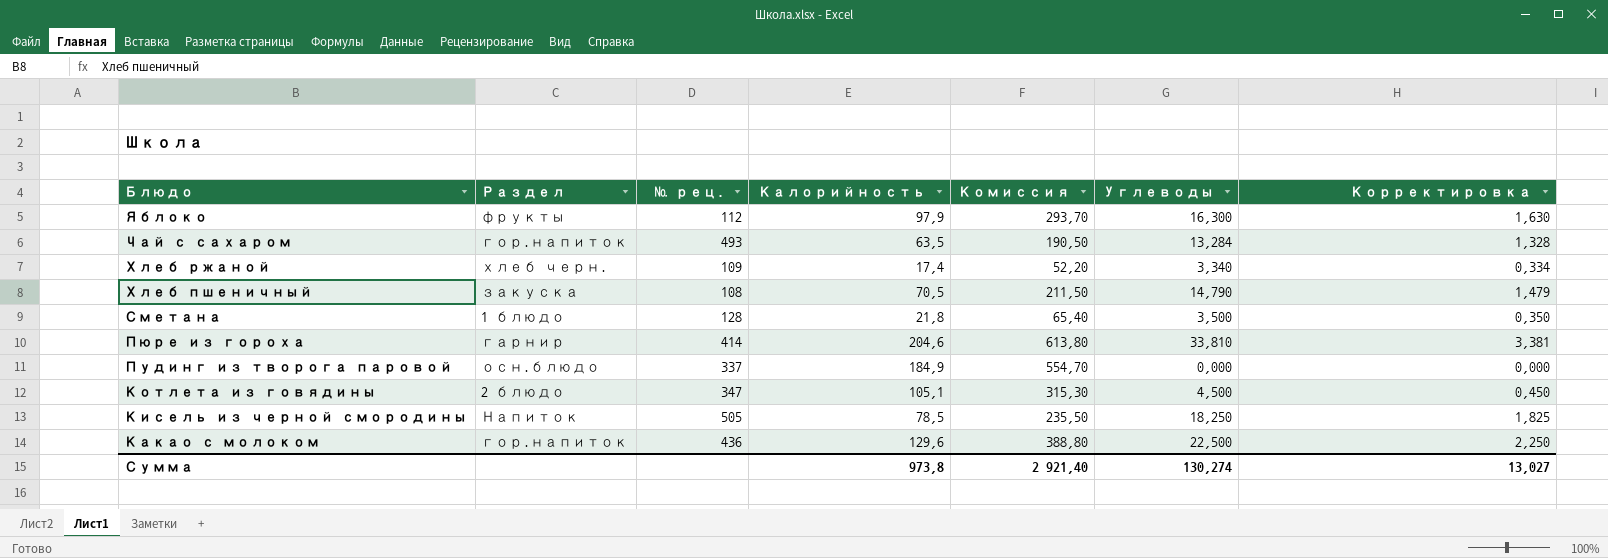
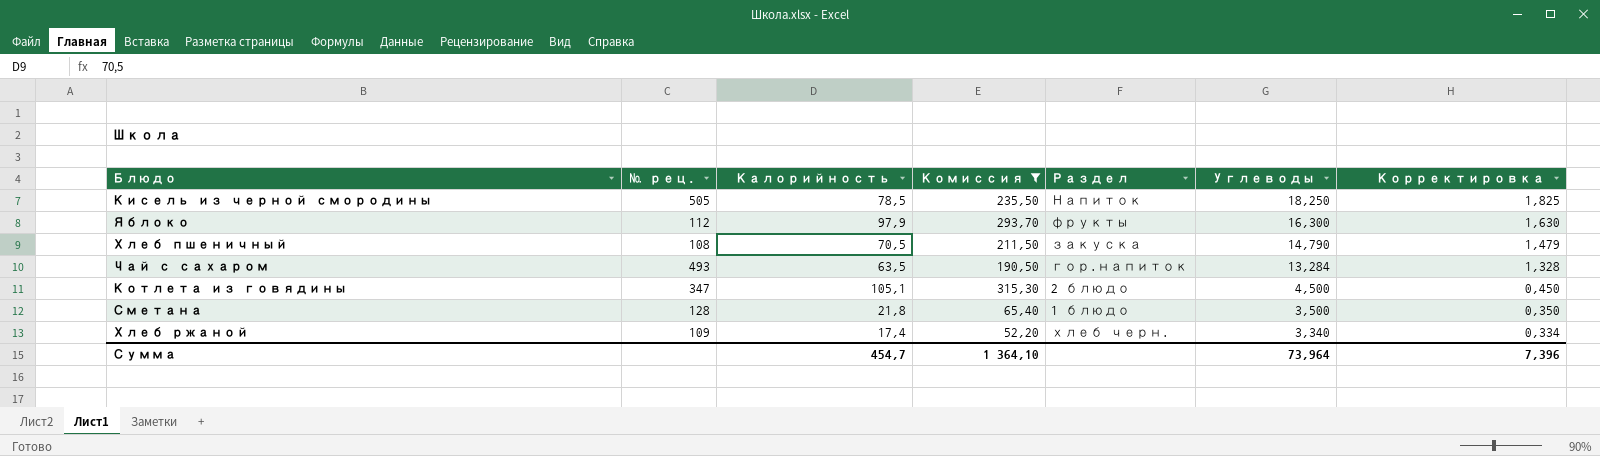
filter: none -> Комиссия <= 315,30
row order: Блюдо descending -> Углеводы descending
column Раздел | position: 2 -> 5
Сумма | Калорийность: 973,8 -> 454,7
Сумма | Комиссия: 2 921,40 -> 1 364,10
Сумма | Углеводы: 130,274 -> 73,964
Сумма | Корректировка: 13,027 -> 7,396

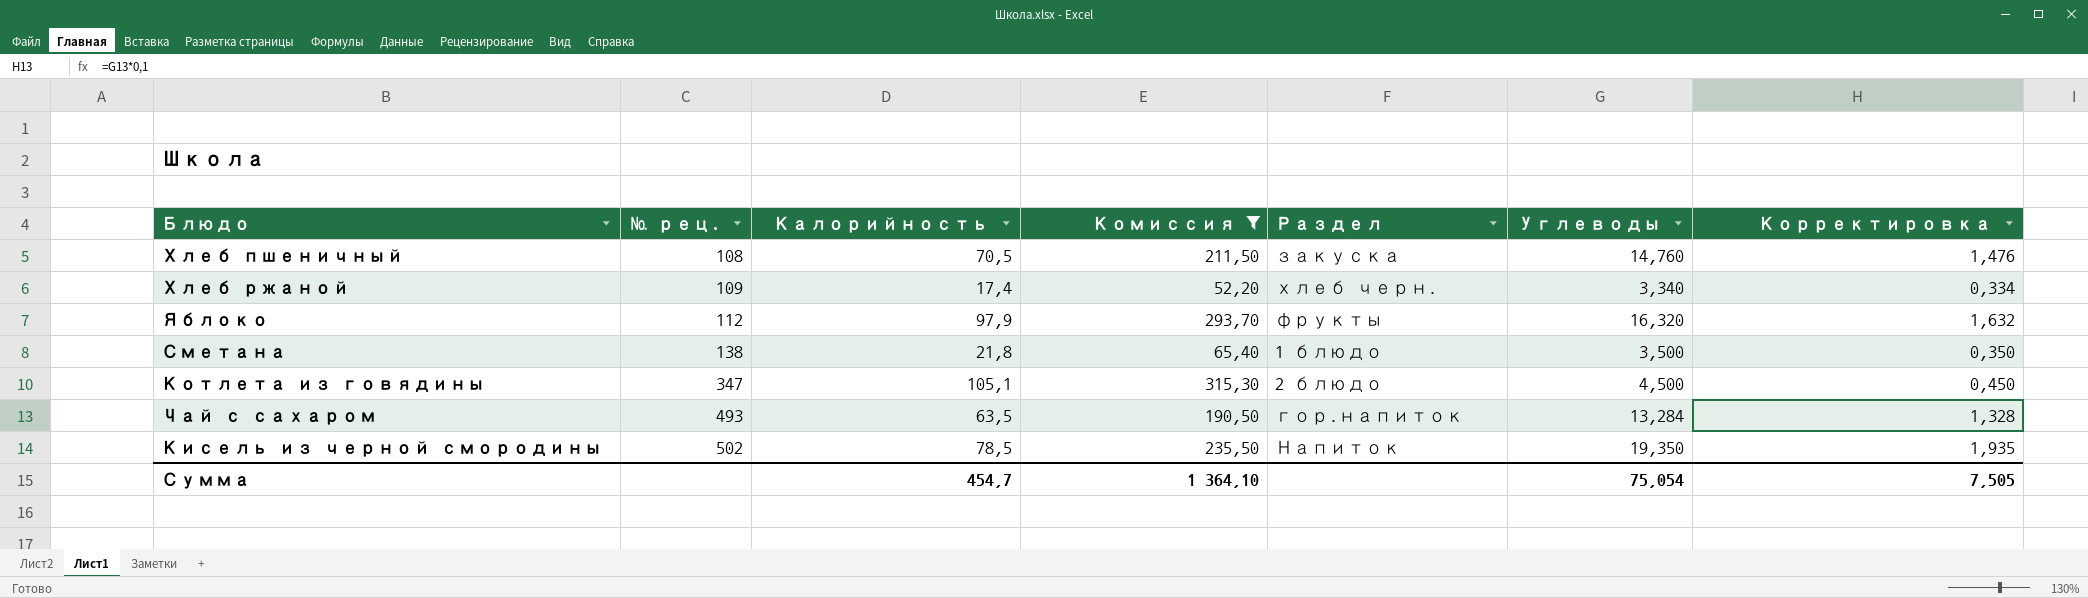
row order: Углеводы descending -> № рец. ascending
Хлеб пшеничный | Углеводы: 14,790 -> 14,760
Хлеб пшеничный | Корректировка: 1,479 -> 1,476
Яблоко | Углеводы: 16,300 -> 16,320
Яблоко | Корректировка: 1,630 -> 1,632
Сметана | № рец.: 128 -> 138
Кисель из черной смородины | № рец.: 505 -> 502
Кисель из черной смородины | Углеводы: 18,250 -> 19,350
Кисель из черной смородины | Корректировка: 1,825 -> 1,935
Сумма | Углеводы: 73,964 -> 75,054
Сумма | Корректировка: 7,396 -> 7,505

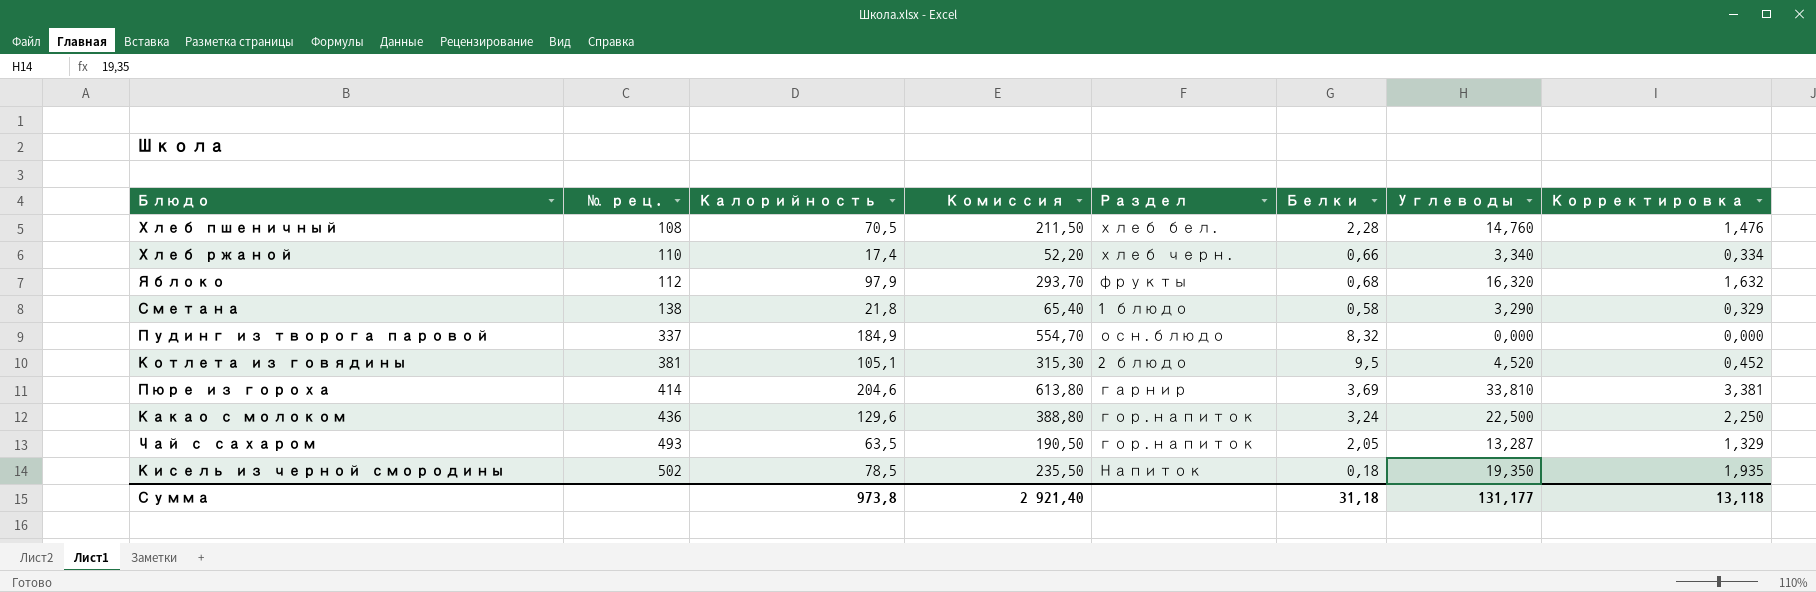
filter: Комиссия <= 315,30 -> none
column Белки | position: none -> 6
Хлеб пшеничный | Раздел: закуска -> хлеб бел.
Хлеб ржаной | № рец.: 109 -> 110
Сметана | Углеводы: 3,500 -> 3,290
Сметана | Корректировка: 0,350 -> 0,329
Котлета из говядины | № рец.: 347 -> 381
Котлета из говядины | Углеводы: 4,500 -> 4,520
Котлета из говядины | Корректировка: 0,450 -> 0,452
Чай с сахаром | Углеводы: 13,284 -> 13,287
Чай с сахаром | Корректировка: 1,328 -> 1,329
Сумма | Калорийность: 454,7 -> 973,8
Сумма | Комиссия: 1 364,10 -> 2 921,40
Сумма | Углеводы: 75,054 -> 131,177
Сумма | Корректировка: 7,505 -> 13,118

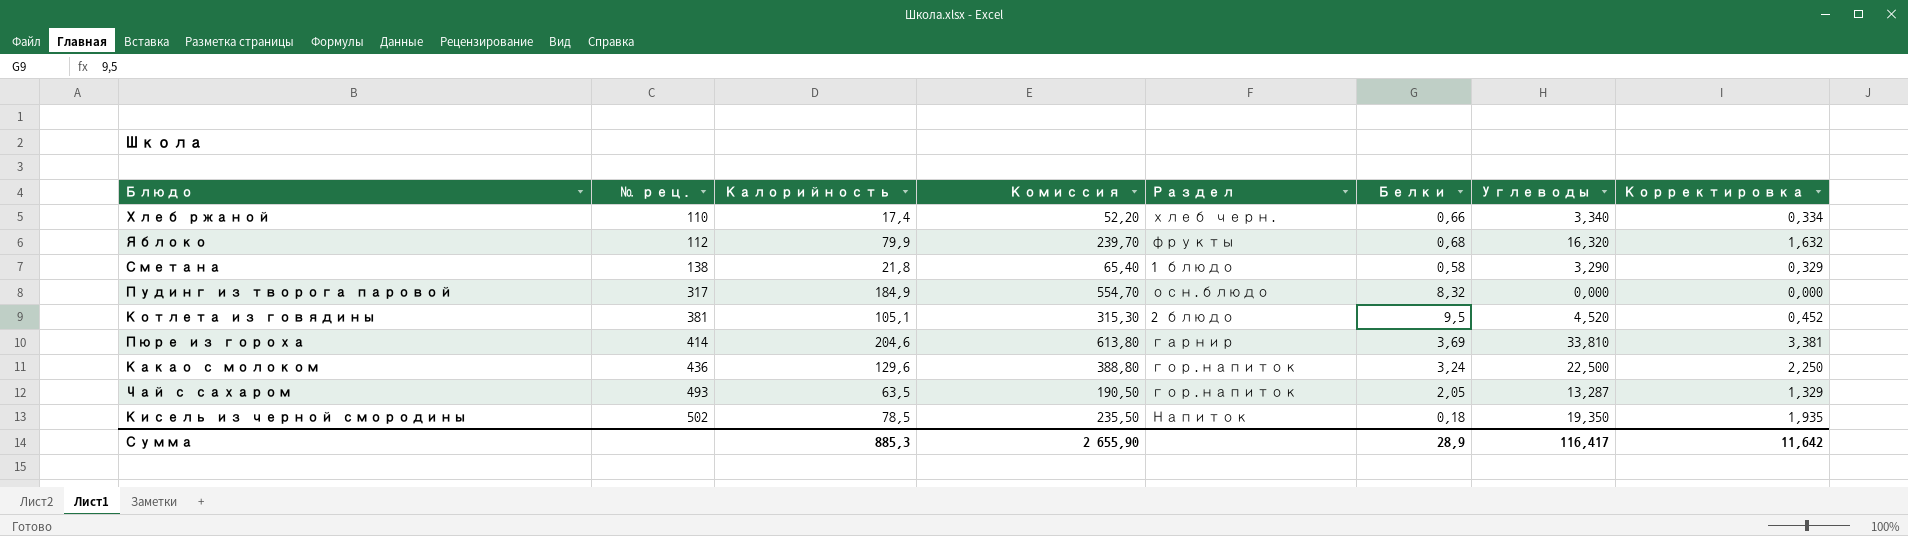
row Хлеб пшеничный: 108 | 70,5 | 211,50 | хлеб бел. | 2,28 | 14,760 | 1,476 -> none
Яблоко | Калорийность: 97,9 -> 79,9
Яблоко | Комиссия: 293,70 -> 239,70
Пудинг из творога паровой | № рец.: 337 -> 317
Сумма | Калорийность: 973,8 -> 885,3
Сумма | Комиссия: 2 921,40 -> 2 655,90
Сумма | Белки: 31,18 -> 28,9
Сумма | Углеводы: 131,177 -> 116,417
Сумма | Корректировка: 13,118 -> 11,642

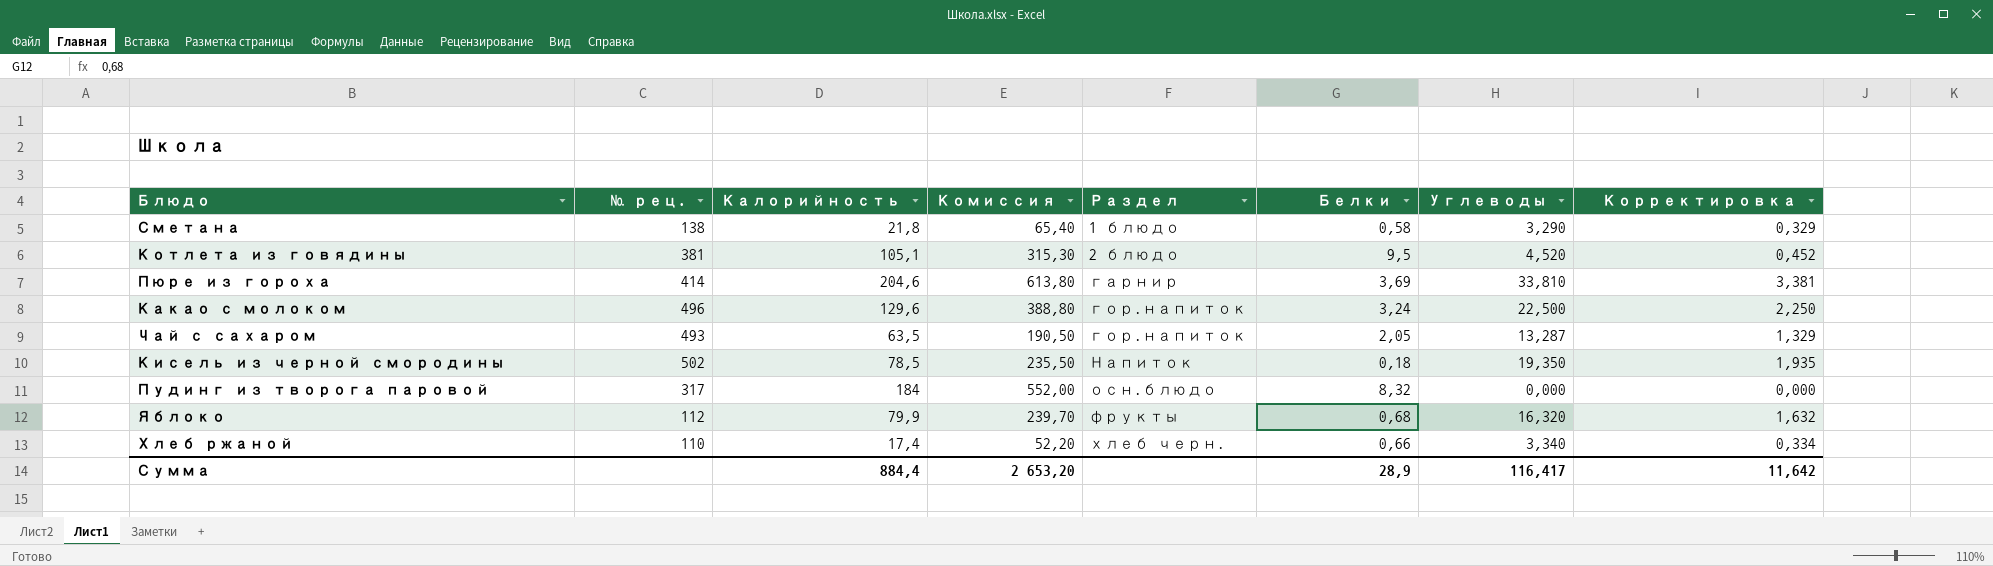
row order: № рец. ascending -> Раздел ascending
Какао с молоком | № рец.: 436 -> 496
Пудинг из творога паровой | Калорийность: 184,9 -> 184
Пудинг из творога паровой | Комиссия: 554,70 -> 552,00
Сумма | Калорийность: 885,3 -> 884,4
Сумма | Комиссия: 2 655,90 -> 2 653,20

